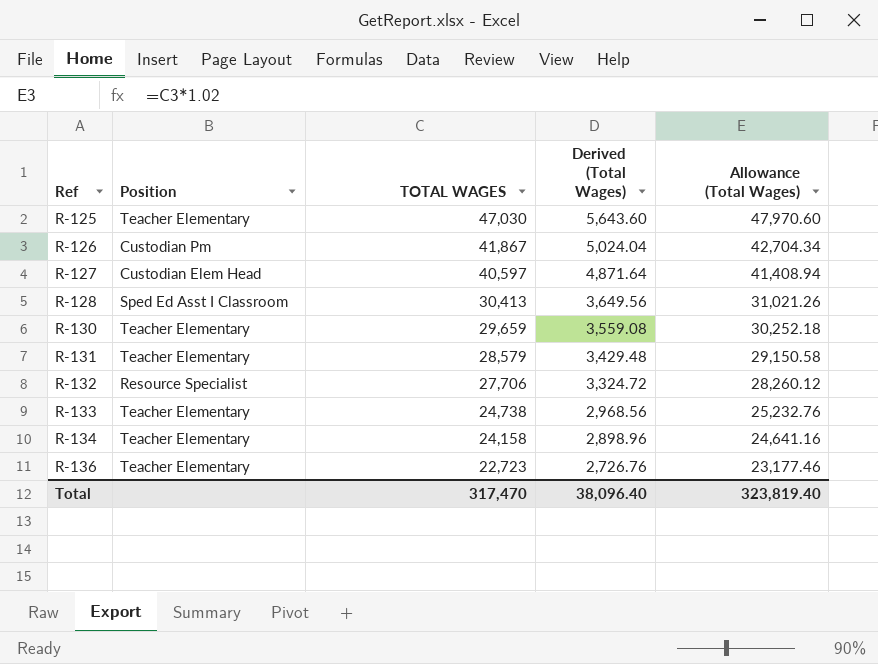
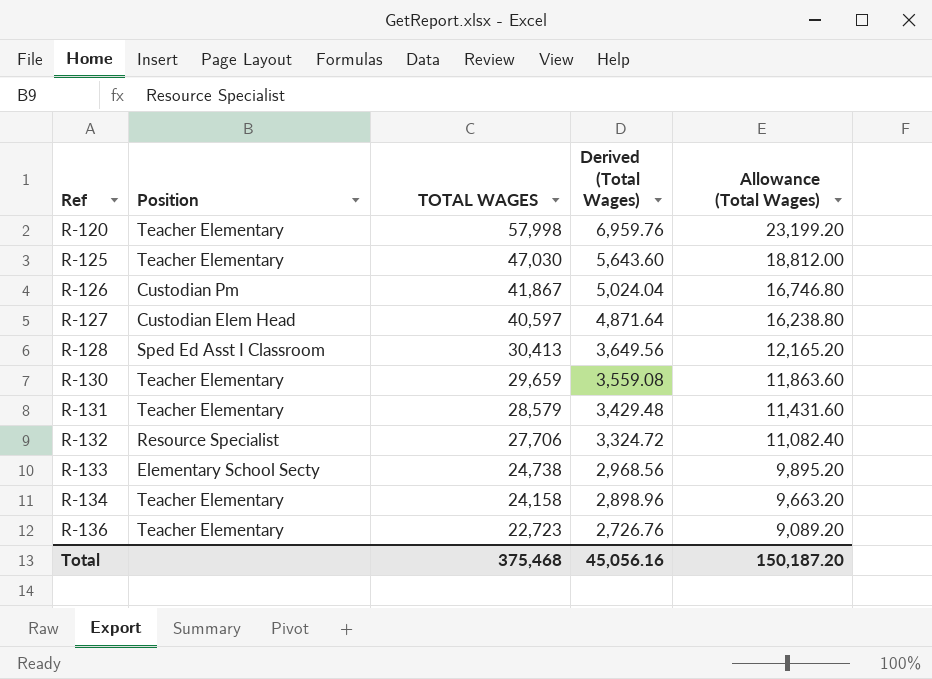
column Allowance (Total Wages) | formula: [TOTAL WAGES] * 1.02 -> [TOTAL WAGES] * 0.4
row R-120: none -> Teacher Elementary | 57,998 | 6,959.76 | 23,199.20
R-133 | Position: Teacher Elementary -> Elementary School Secty
Total | TOTAL WAGES: 317,470 -> 375,468
Total | Derived (Total Wages): 38,096.40 -> 45,056.16
Total | Allowance (Total Wages): 323,819.40 -> 150,187.20

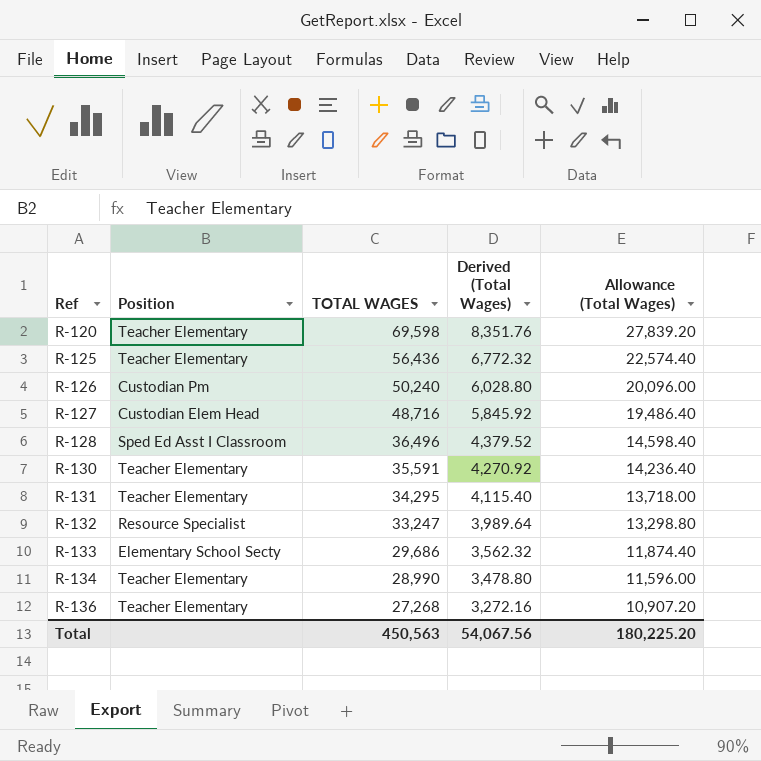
R-120 | TOTAL WAGES: 57,998 -> 69,598
R-120 | Derived (Total Wages): 6,959.76 -> 8,351.76
R-120 | Allowance (Total Wages): 23,199.20 -> 27,839.20
R-125 | TOTAL WAGES: 47,030 -> 56,436
R-125 | Derived (Total Wages): 5,643.60 -> 6,772.32
R-125 | Allowance (Total Wages): 18,812.00 -> 22,574.40
R-126 | TOTAL WAGES: 41,867 -> 50,240
R-126 | Derived (Total Wages): 5,024.04 -> 6,028.80
R-126 | Allowance (Total Wages): 16,746.80 -> 20,096.00
R-127 | TOTAL WAGES: 40,597 -> 48,716
R-127 | Derived (Total Wages): 4,871.64 -> 5,845.92
R-127 | Allowance (Total Wages): 16,238.80 -> 19,486.40
R-128 | TOTAL WAGES: 30,413 -> 36,496
R-128 | Derived (Total Wages): 3,649.56 -> 4,379.52
R-128 | Allowance (Total Wages): 12,165.20 -> 14,598.40
R-130 | TOTAL WAGES: 29,659 -> 35,591
R-130 | Derived (Total Wages): 3,559.08 -> 4,270.92
R-130 | Allowance (Total Wages): 11,863.60 -> 14,236.40
R-131 | TOTAL WAGES: 28,579 -> 34,295
R-131 | Derived (Total Wages): 3,429.48 -> 4,115.40
R-131 | Allowance (Total Wages): 11,431.60 -> 13,718.00
R-132 | TOTAL WAGES: 27,706 -> 33,247
R-132 | Derived (Total Wages): 3,324.72 -> 3,989.64
R-132 | Allowance (Total Wages): 11,082.40 -> 13,298.80
R-133 | TOTAL WAGES: 24,738 -> 29,686
R-133 | Derived (Total Wages): 2,968.56 -> 3,562.32
R-133 | Allowance (Total Wages): 9,895.20 -> 11,874.40
R-134 | TOTAL WAGES: 24,158 -> 28,990
R-134 | Derived (Total Wages): 2,898.96 -> 3,478.80
R-134 | Allowance (Total Wages): 9,663.20 -> 11,596.00
R-136 | TOTAL WAGES: 22,723 -> 27,268
R-136 | Derived (Total Wages): 2,726.76 -> 3,272.16
R-136 | Allowance (Total Wages): 9,089.20 -> 10,907.20
Total | TOTAL WAGES: 375,468 -> 450,563
Total | Derived (Total Wages): 45,056.16 -> 54,067.56
Total | Allowance (Total Wages): 150,187.20 -> 180,225.20

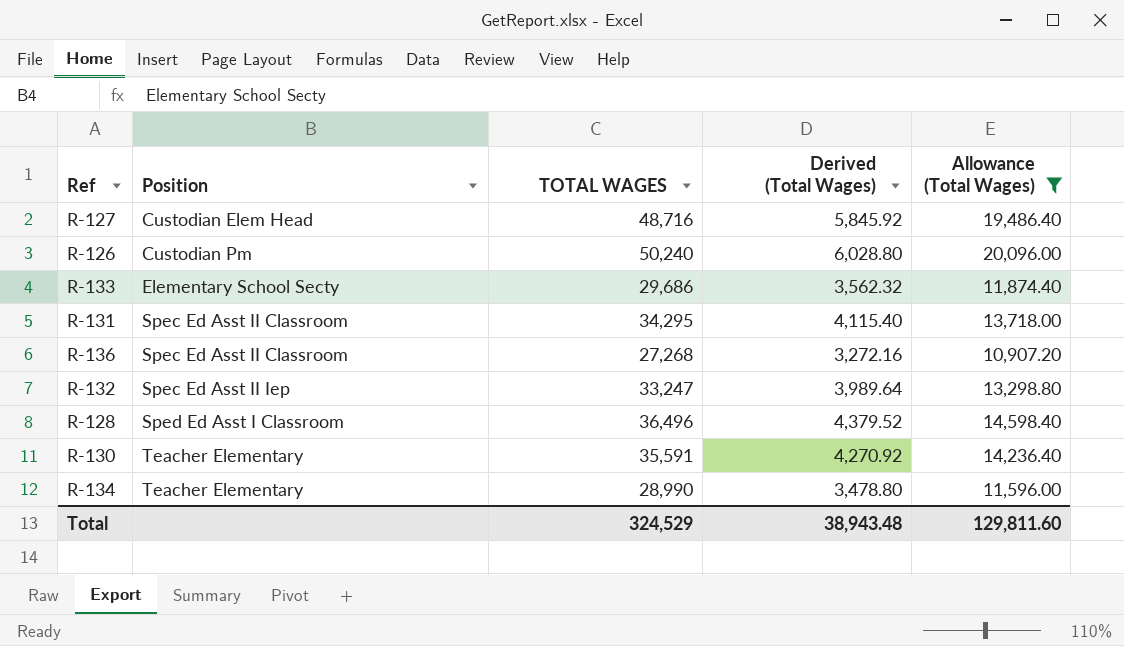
filter: none -> Allowance (Total Wages) <= 20,096.00
row order: Ref ascending -> Position ascending
R-131 | Position: Teacher Elementary -> Spec Ed Asst II Classroom
R-136 | Position: Teacher Elementary -> Spec Ed Asst II Classroom
R-132 | Position: Resource Specialist -> Spec Ed Asst II Iep
Total | TOTAL WAGES: 450,563 -> 324,529
Total | Derived (Total Wages): 54,067.56 -> 38,943.48
Total | Allowance (Total Wages): 180,225.20 -> 129,811.60

